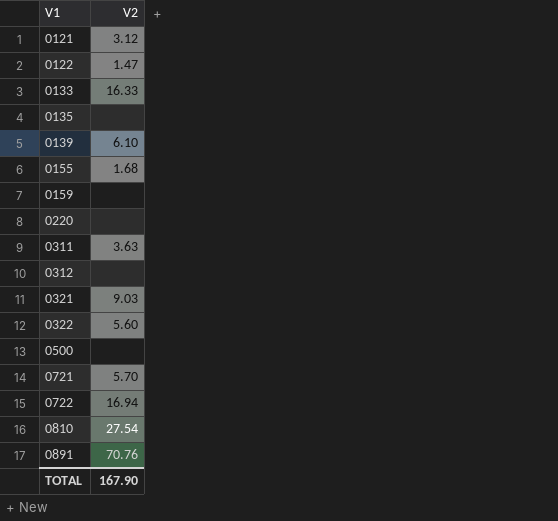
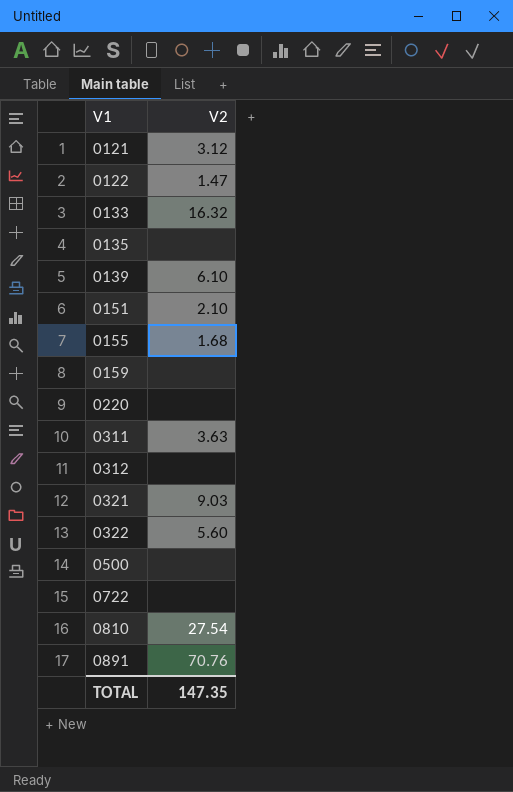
row 0721: 5.70 -> none
0133 | V2: 16.33 -> 16.32
row 0151: none -> 2.10
0722 | V2: 16.94 -> none
TOTAL | V2: 167.90 -> 147.35

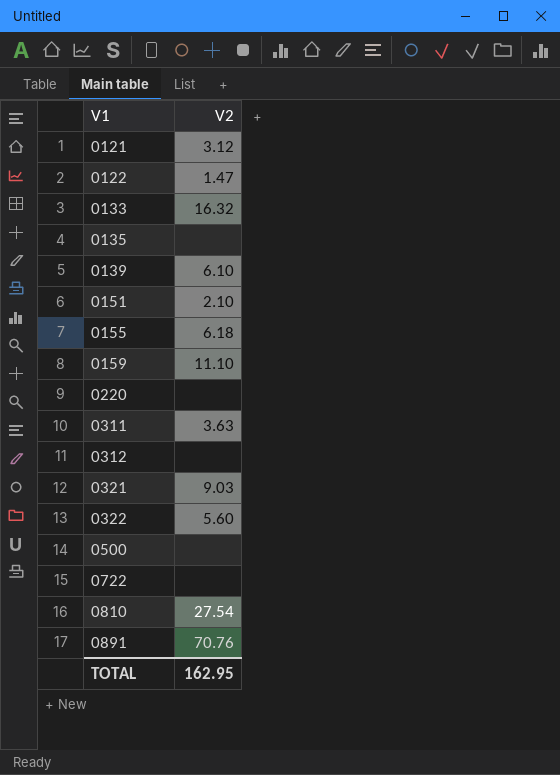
0155 | V2: 1.68 -> 6.18
0159 | V2: none -> 11.10
TOTAL | V2: 147.35 -> 162.95

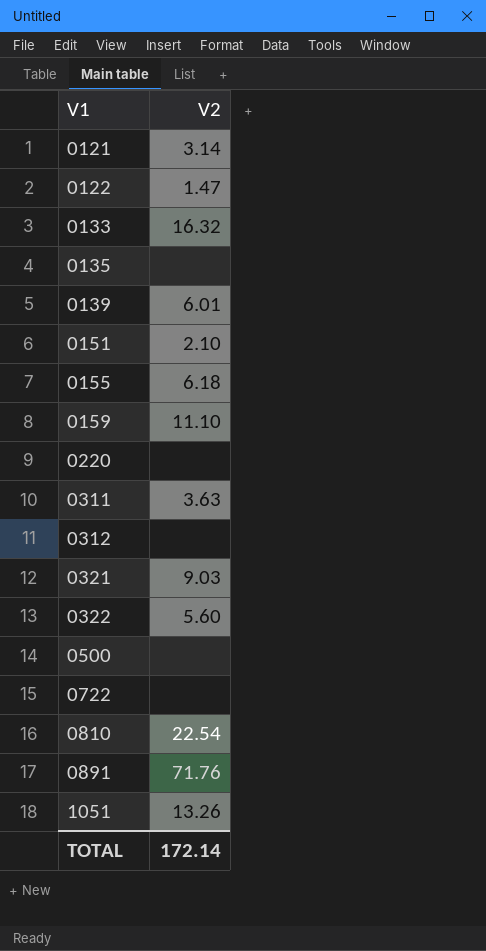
0121 | V2: 3.12 -> 3.14
0139 | V2: 6.10 -> 6.01
0810 | V2: 27.54 -> 22.54
0891 | V2: 70.76 -> 71.76
row 1051: none -> 13.26
TOTAL | V2: 162.95 -> 172.14

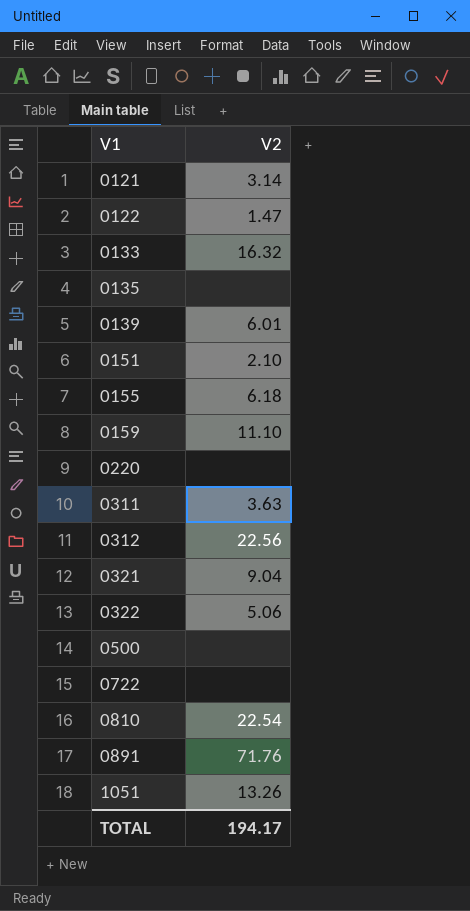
0312 | V2: none -> 22.56
0321 | V2: 9.03 -> 9.04
0322 | V2: 5.60 -> 5.06
TOTAL | V2: 172.14 -> 194.17

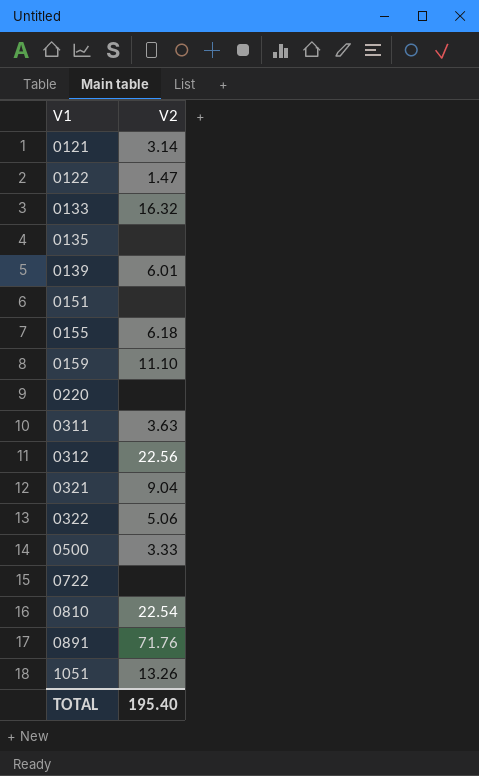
0151 | V2: 2.10 -> none
0500 | V2: none -> 3.33
TOTAL | V2: 194.17 -> 195.40

